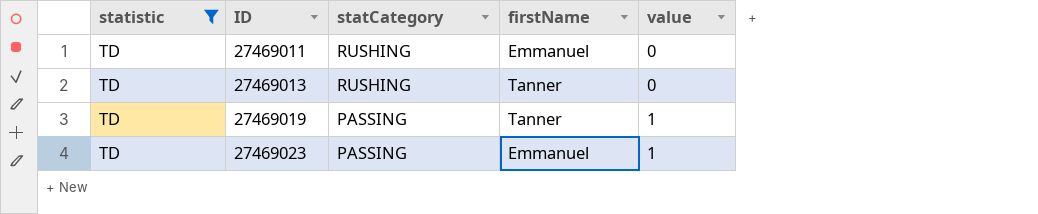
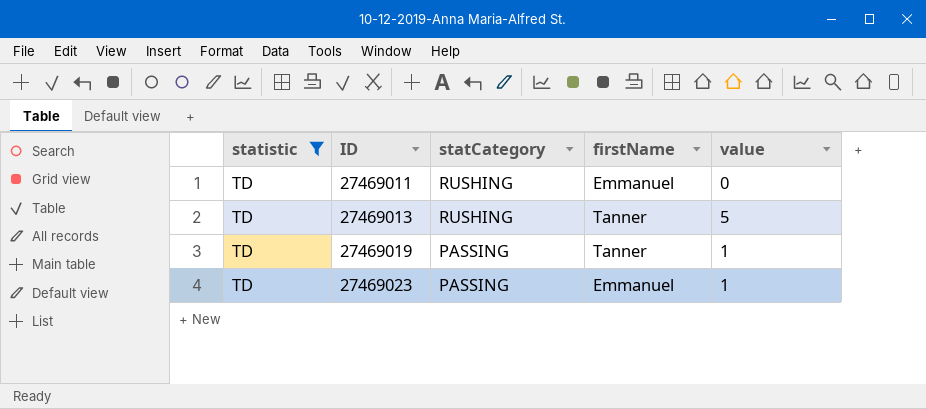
27469013 | value: 0 -> 5

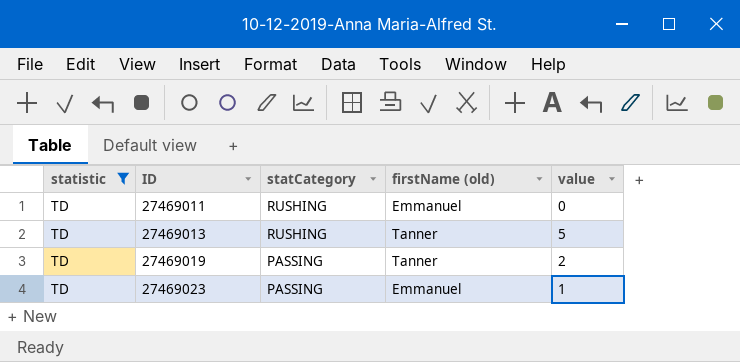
column name: firstName -> firstName (old)
27469019 | value: 1 -> 2

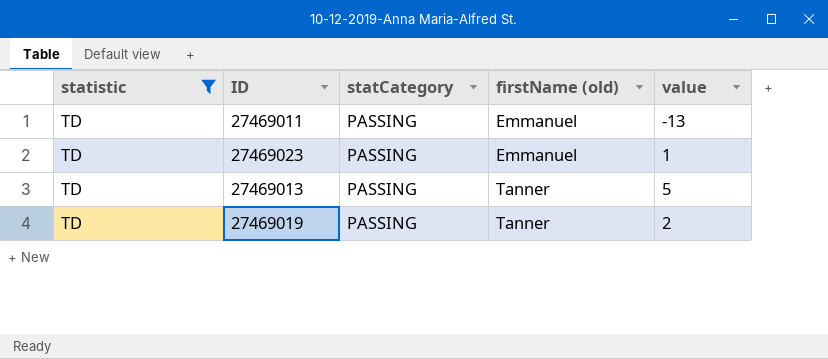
row order: ID ascending -> firstName (old) ascending
27469011 | statCategory: RUSHING -> PASSING
27469011 | value: 0 -> -13
27469013 | statCategory: RUSHING -> PASSING

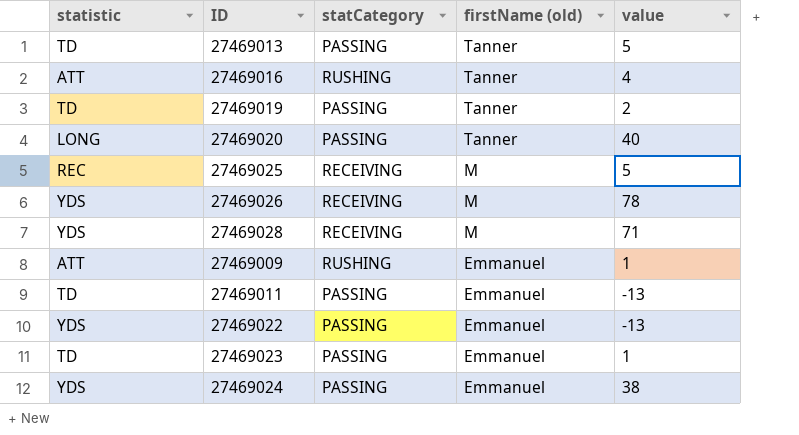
filter: statistic = TD -> none
row order: firstName (old) ascending -> firstName (old) descending

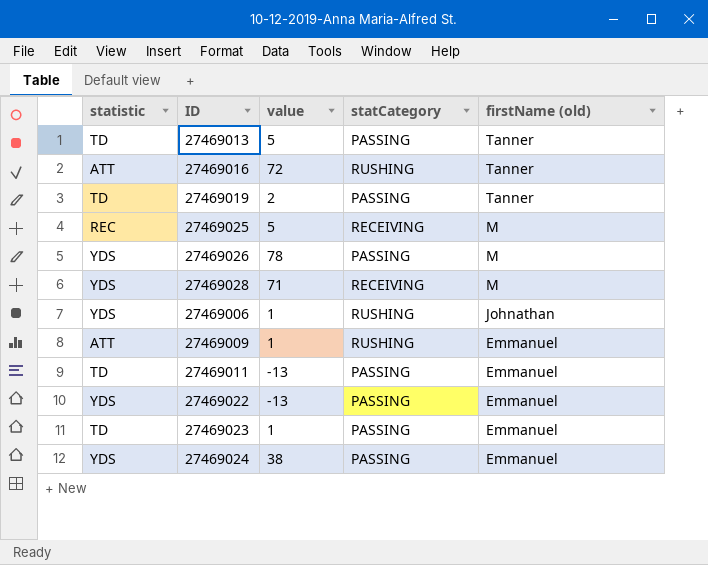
column value | position: 5 -> 3
row 27469020: LONG | PASSING | Tanner | 40 -> none
27469016 | value: 4 -> 72
27469026 | statCategory: RECEIVING -> PASSING
row 27469006: none -> YDS | 1 | RUSHING | Johnathan

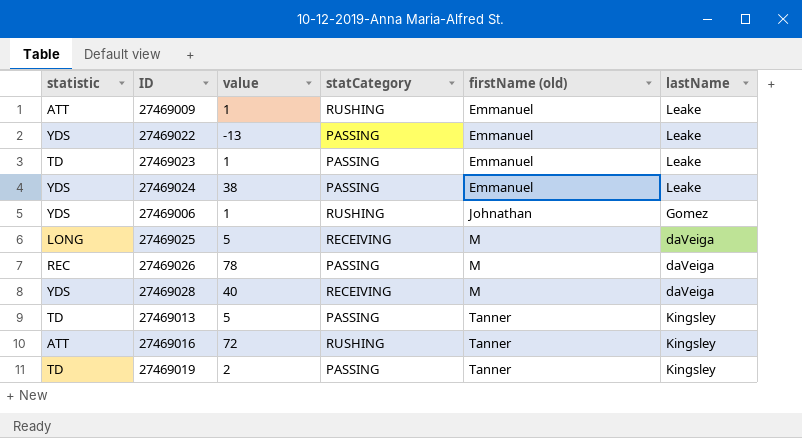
row order: firstName (old) descending -> firstName (old) ascending
column lastName | position: none -> 6
row 27469011: TD | -13 | PASSING | Emmanuel -> none
27469025 | statistic: REC -> LONG
27469026 | statistic: YDS -> REC
27469028 | value: 71 -> 40

